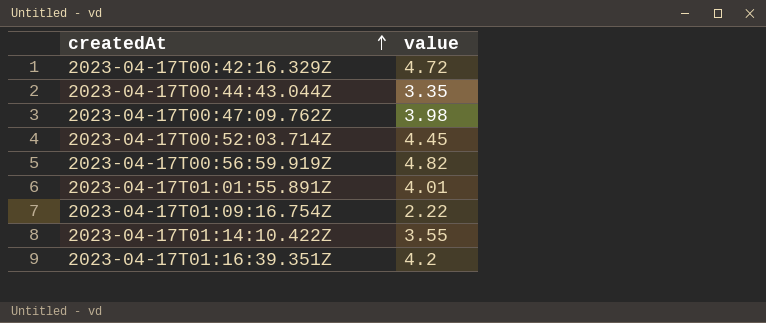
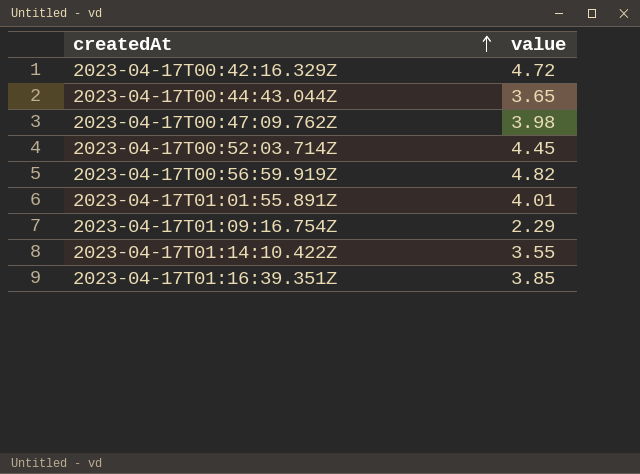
2023-04-17T00:44:43.044Z | value: 3.35 -> 3.65
2023-04-17T01:09:16.754Z | value: 2.22 -> 2.29
2023-04-17T01:16:39.351Z | value: 4.2 -> 3.85

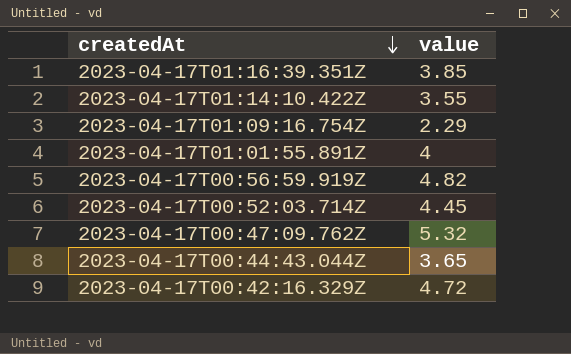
row order: createdAt ascending -> createdAt descending
2023-04-17T01:01:55.891Z | value: 4.01 -> 4
2023-04-17T00:47:09.762Z | value: 3.98 -> 5.32

